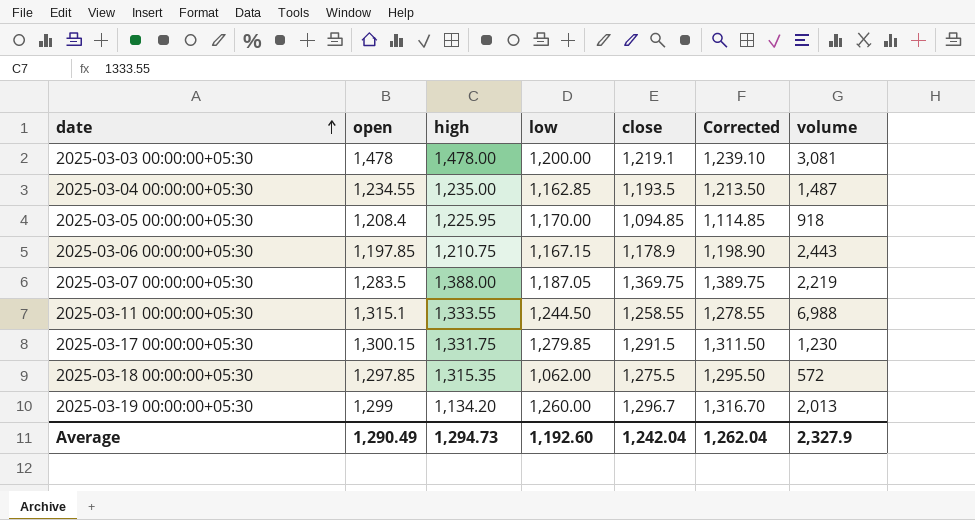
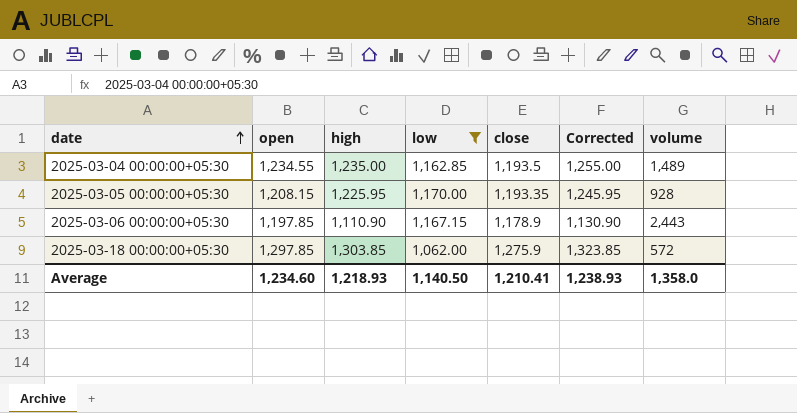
filter: none -> low <= 1,170.00
column Corrected | formula: [close] + 20 -> [high] + 20
2025-03-04 00:00:00+05:30 | volume: 1,487 -> 1,489
2025-03-05 00:00:00+05:30 | open: 1,208.4 -> 1,208.15
2025-03-05 00:00:00+05:30 | close: 1,094.85 -> 1,193.35
2025-03-05 00:00:00+05:30 | volume: 918 -> 928
2025-03-06 00:00:00+05:30 | high: 1,210.75 -> 1,110.90
2025-03-18 00:00:00+05:30 | high: 1,315.35 -> 1,303.85
2025-03-18 00:00:00+05:30 | close: 1,275.5 -> 1,275.9
Average | open: 1,290.49 -> 1,234.60
Average | high: 1,294.73 -> 1,218.93
Average | low: 1,192.60 -> 1,140.50
Average | close: 1,242.04 -> 1,210.41
Average | Corrected: 1,262.04 -> 1,238.93
Average | volume: 2,327.9 -> 1,358.0

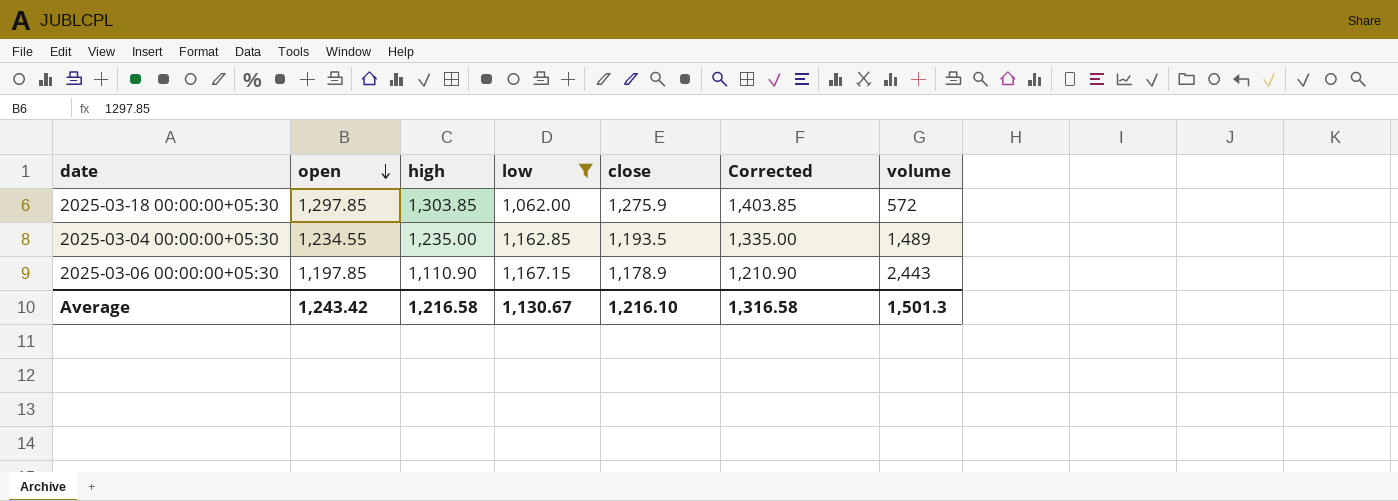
row order: date ascending -> open descending
column Corrected | formula: [high] + 20 -> [high] + 100
row 2025-03-05 00:00:00+05:30: 1,208.15 | 1,225.95 | 1,170.00 | 1,193.35 | 1,245.95 | 928 -> none
Average | open: 1,234.60 -> 1,243.42
Average | high: 1,218.93 -> 1,216.58
Average | low: 1,140.50 -> 1,130.67
Average | close: 1,210.41 -> 1,216.10
Average | Corrected: 1,238.93 -> 1,316.58
Average | volume: 1,358.0 -> 1,501.3

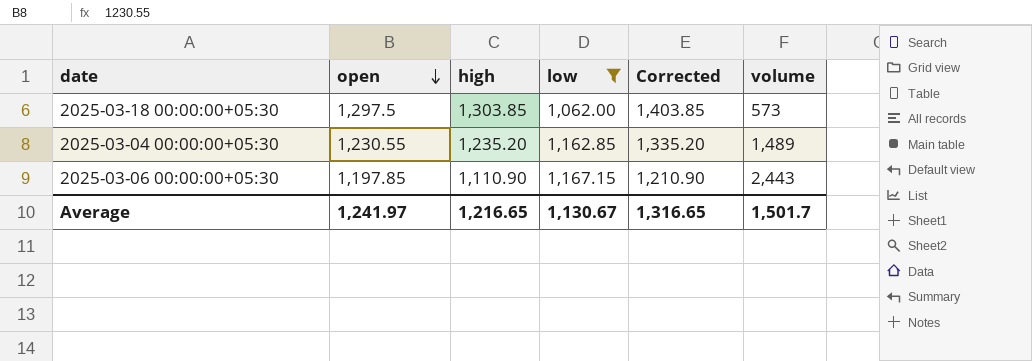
column close | position: 5 -> none
2025-03-18 00:00:00+05:30 | open: 1,297.85 -> 1,297.5
2025-03-18 00:00:00+05:30 | volume: 572 -> 573
2025-03-04 00:00:00+05:30 | open: 1,234.55 -> 1,230.55
2025-03-04 00:00:00+05:30 | high: 1,235.00 -> 1,235.20
2025-03-04 00:00:00+05:30 | Corrected: 1,335.00 -> 1,335.20
Average | open: 1,243.42 -> 1,241.97
Average | high: 1,216.58 -> 1,216.65
Average | Corrected: 1,316.58 -> 1,316.65
Average | volume: 1,501.3 -> 1,501.7

